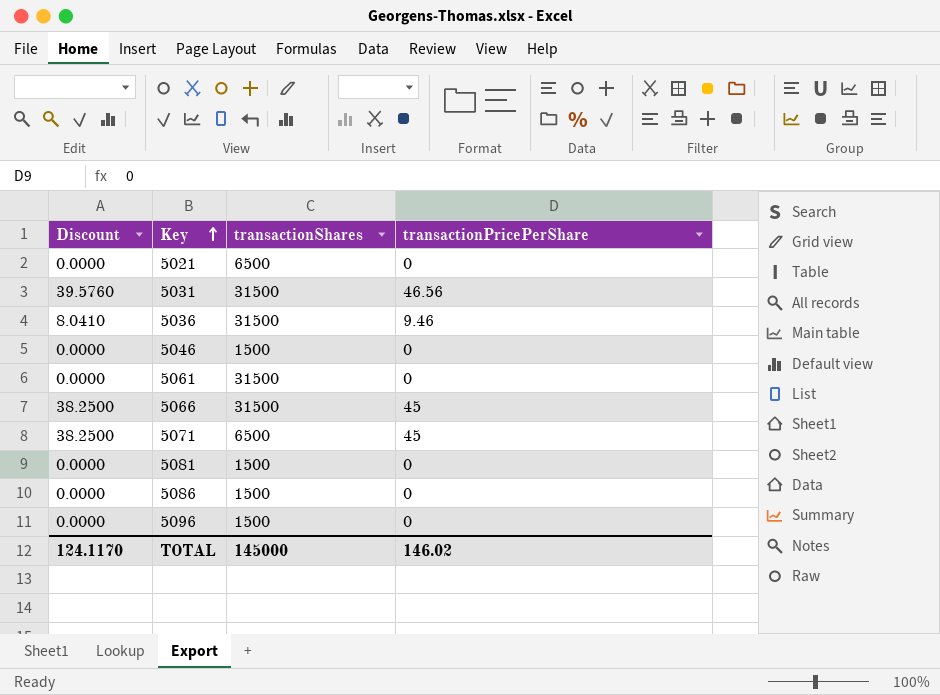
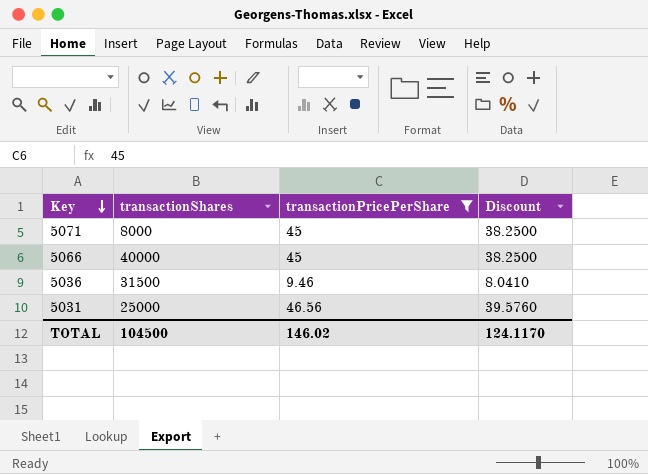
filter: none -> transactionPricePerShare != 0
row order: Key ascending -> Key descending
column Discount | position: 1 -> 4
5071 | transactionShares: 6500 -> 8000
5066 | transactionShares: 31500 -> 40000
5031 | transactionShares: 31500 -> 25000
TOTAL | transactionShares: 145000 -> 104500

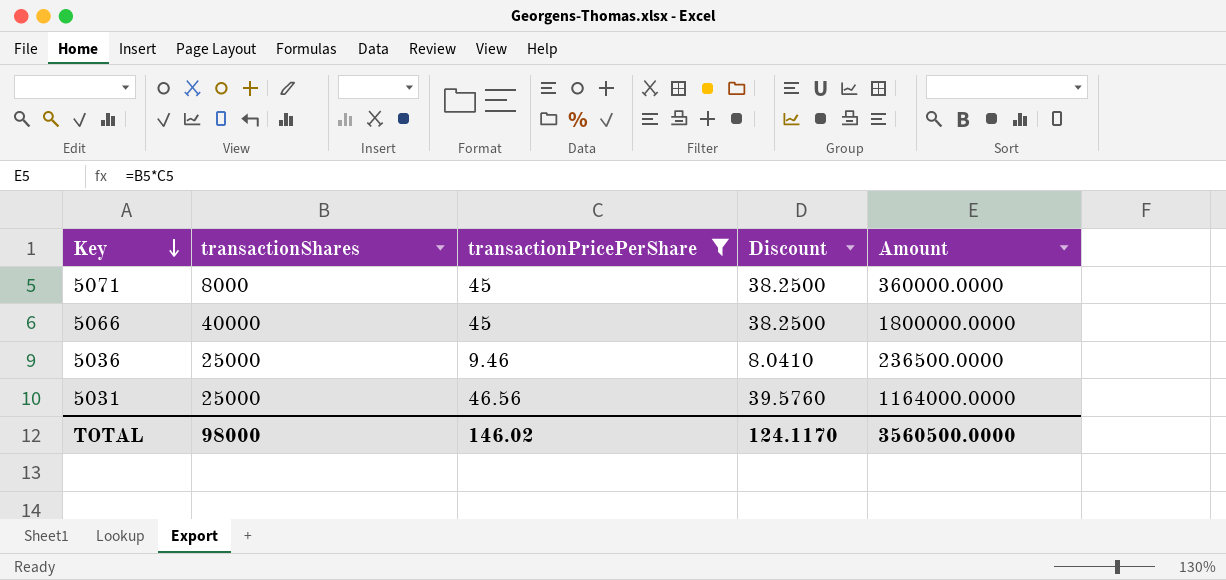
column Amount | formula: none -> [transactionShares] * [transactionPricePerShare]
5036 | transactionShares: 31500 -> 25000
TOTAL | transactionShares: 104500 -> 98000

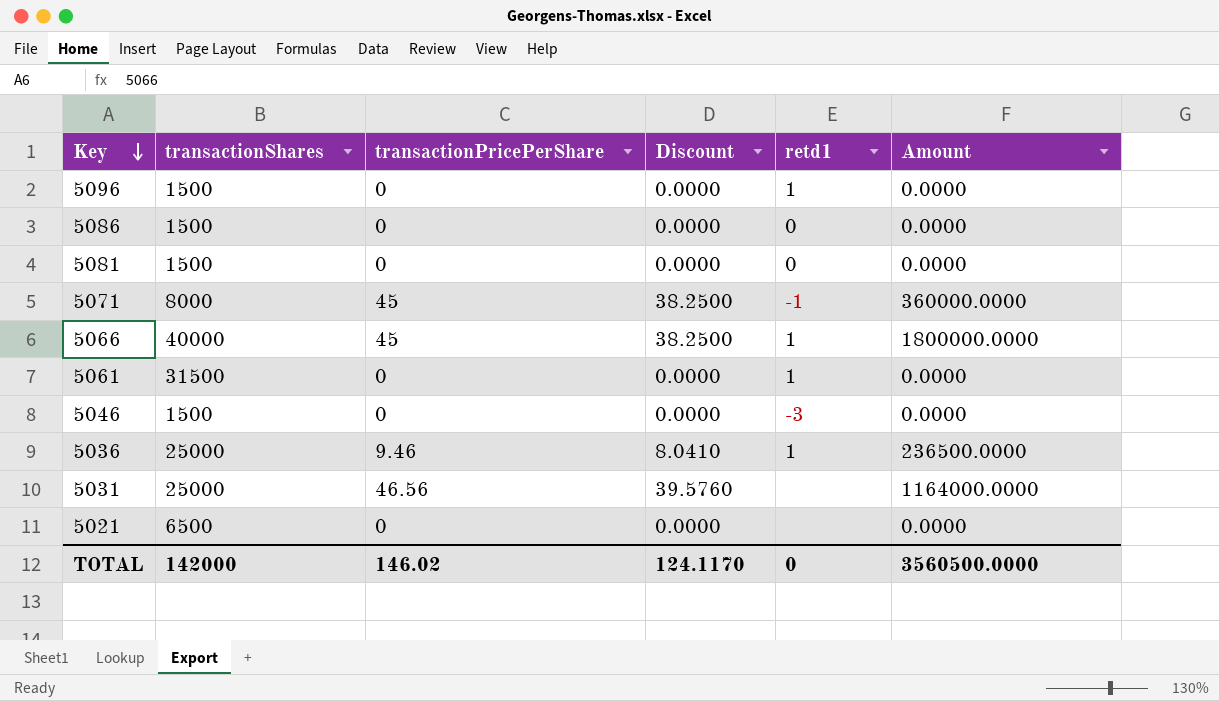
filter: transactionPricePerShare != 0 -> none
column retd1 | position: none -> 5
TOTAL | transactionShares: 98000 -> 142000

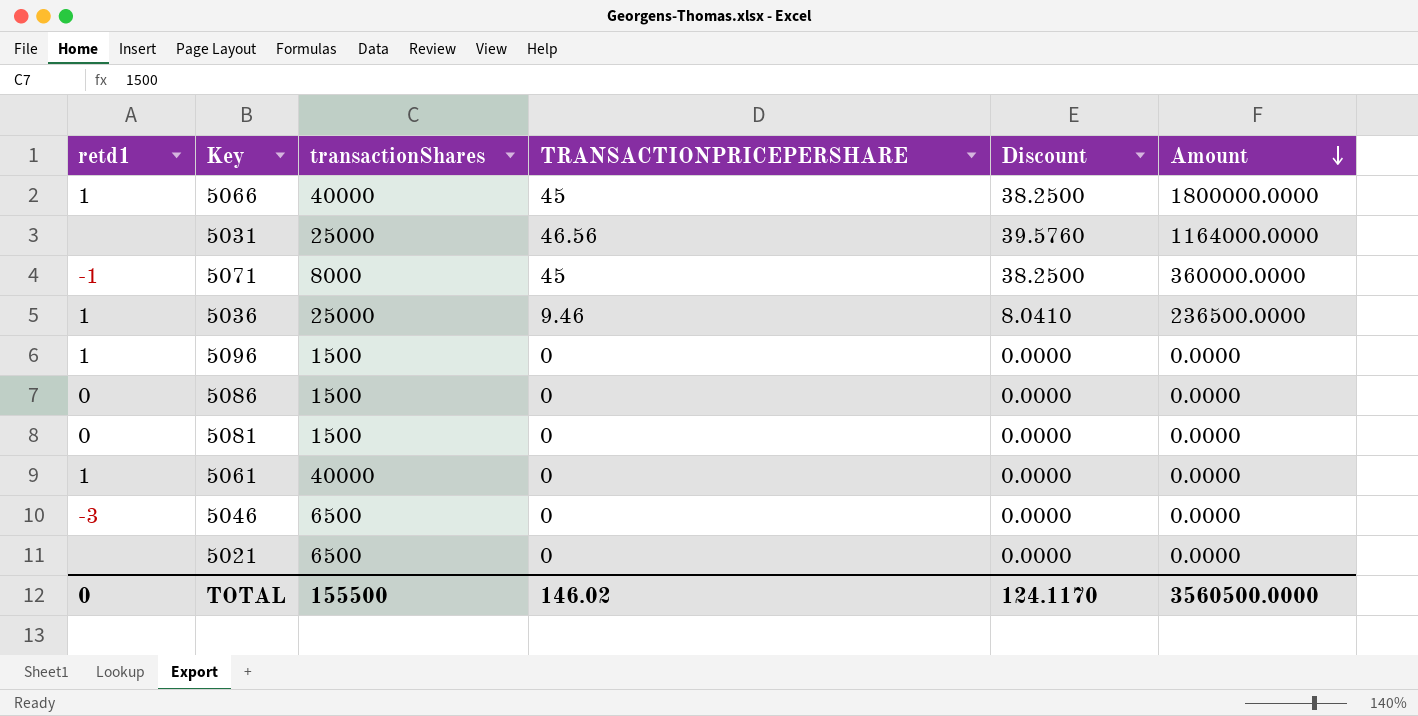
row order: Key descending -> Amount descending
column retd1 | position: 5 -> 1
column name: transactionPricePerShare -> TRANSACTIONPRICEPERSHARE
5061 | transactionShares: 31500 -> 40000
5046 | transactionShares: 1500 -> 6500
TOTAL | transactionShares: 142000 -> 155500

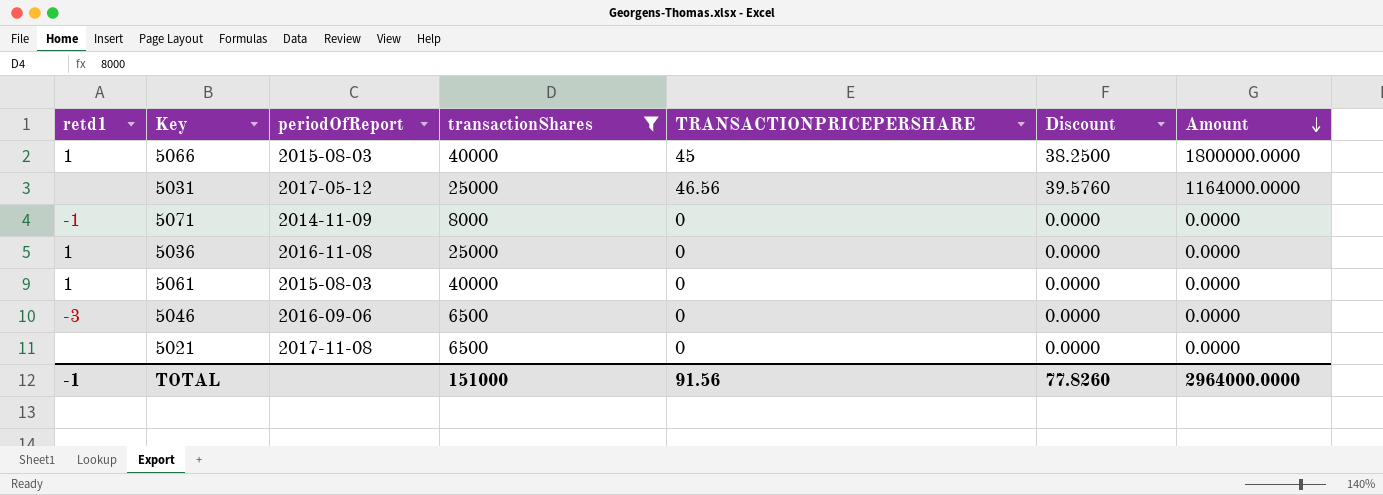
filter: none -> transactionShares != 1500
column periodOfReport | position: none -> 3
5071 | TRANSACTIONPRICEPERSHARE: 45 -> 0
5071 | Discount: 38.2500 -> 0.0000
5071 | Amount: 360000.0000 -> 0.0000
5036 | TRANSACTIONPRICEPERSHARE: 9.46 -> 0
5036 | Discount: 8.0410 -> 0.0000
5036 | Amount: 236500.0000 -> 0.0000
TOTAL | retd1: 0 -> -1
TOTAL | transactionShares: 155500 -> 151000
TOTAL | TRANSACTIONPRICEPERSHARE: 146.02 -> 91.56
TOTAL | Discount: 124.1170 -> 77.8260
TOTAL | Amount: 3560500.0000 -> 2964000.0000

